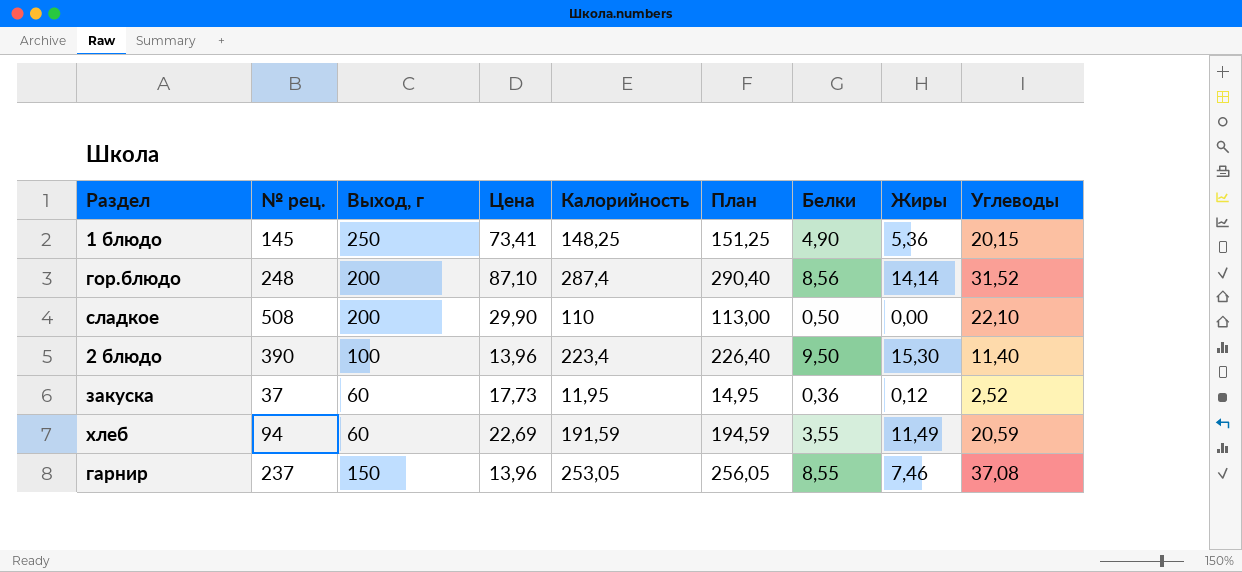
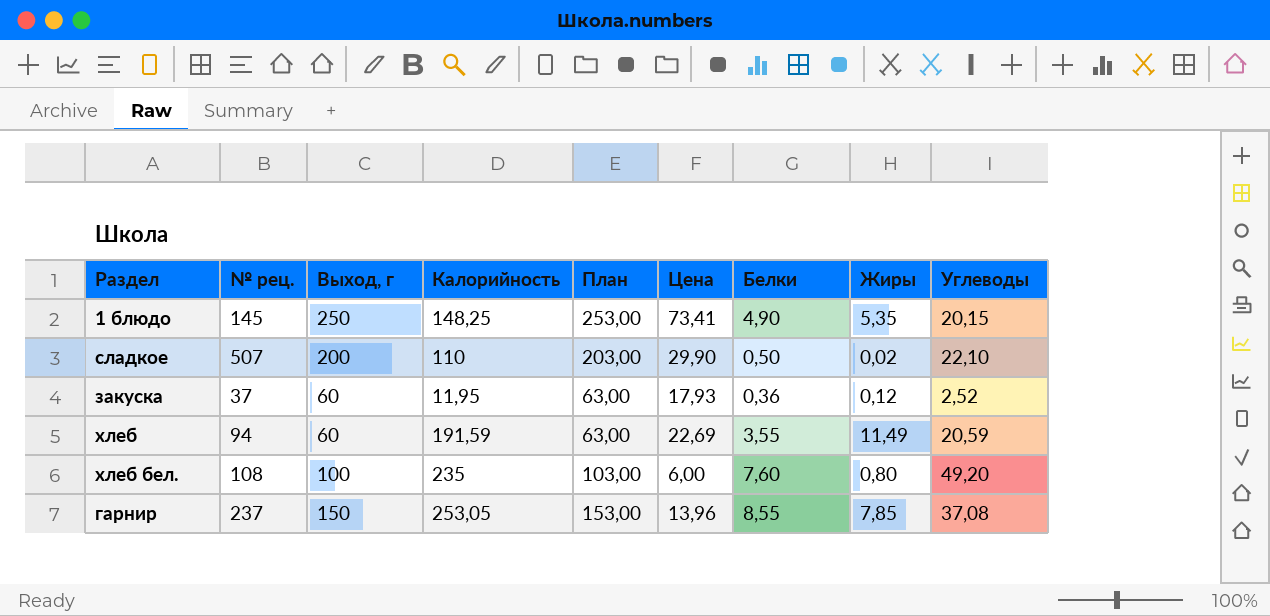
column План | formula: [Калорийность] + 3 -> [Выход, г] + 3
column Цена | position: 4 -> 6
row гор.блюдо: 248 | 200 | 87,10 | 287,4 | 290,40 | 8,56 | 14,14 | 31,52 -> none
row 2 блюдо: 390 | 100 | 13,96 | 223,4 | 226,40 | 9,50 | 15,30 | 11,40 -> none
1 блюдо | Жиры: 5,36 -> 5,35
сладкое | № рец.: 508 -> 507
сладкое | Жиры: 0,00 -> 0,02
закуска | Цена: 17,73 -> 17,93
row хлеб бел.: none -> 108 | 100 | 235 | 103,00 | 6,00 | 7,60 | 0,80 | 49,20
гарнир | Жиры: 7,46 -> 7,85

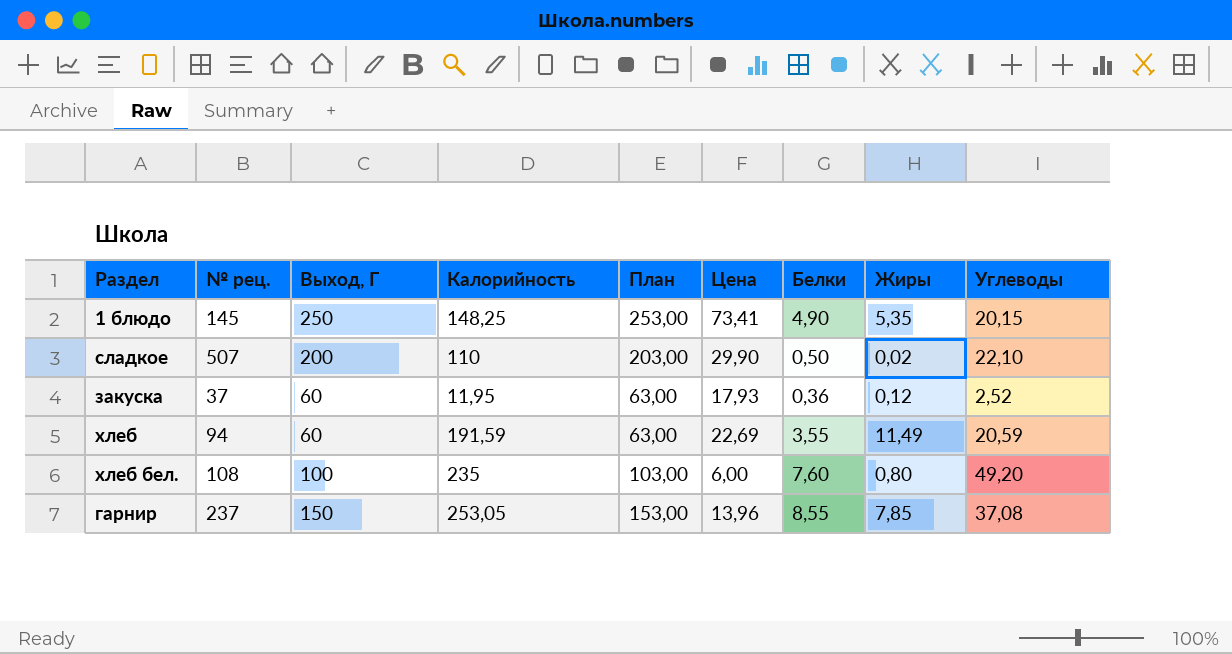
column name: Выход, г -> Выход, Г

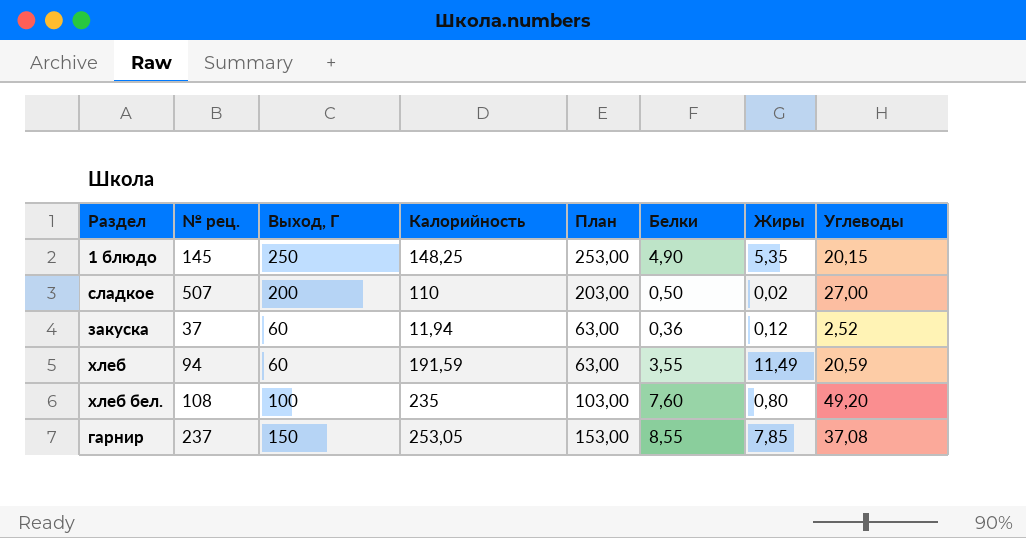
column Цена | position: 6 -> none
сладкое | Углеводы: 22,10 -> 27,00
закуска | Калорийность: 11,95 -> 11,94

